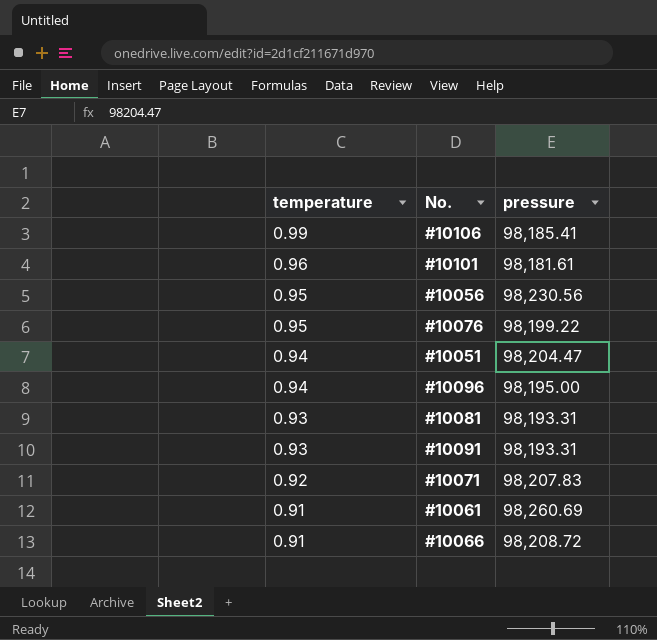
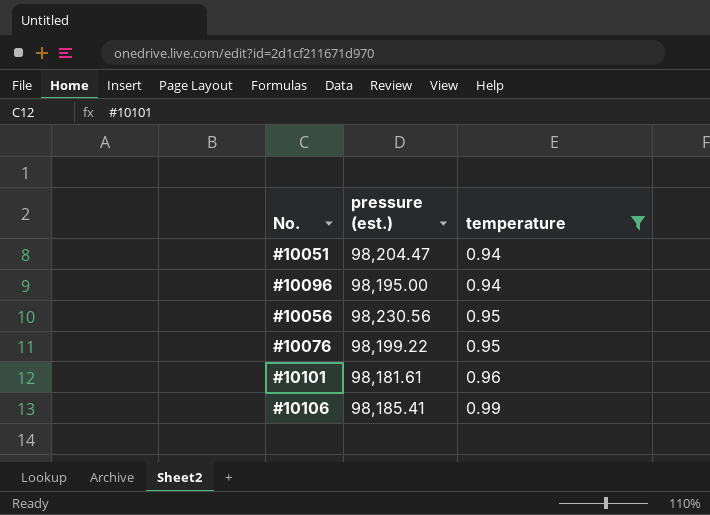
filter: none -> temperature >= 0.94
row order: temperature descending -> temperature ascending
column name: pressure -> pressure (est.)
column temperature | position: 1 -> 3

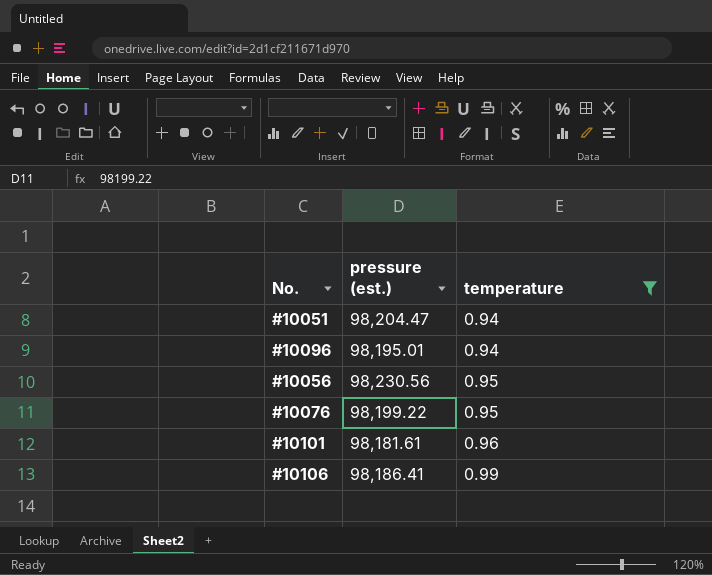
#10096 | pressure (est.): 98,195.00 -> 98,195.01
#10106 | pressure (est.): 98,185.41 -> 98,186.41

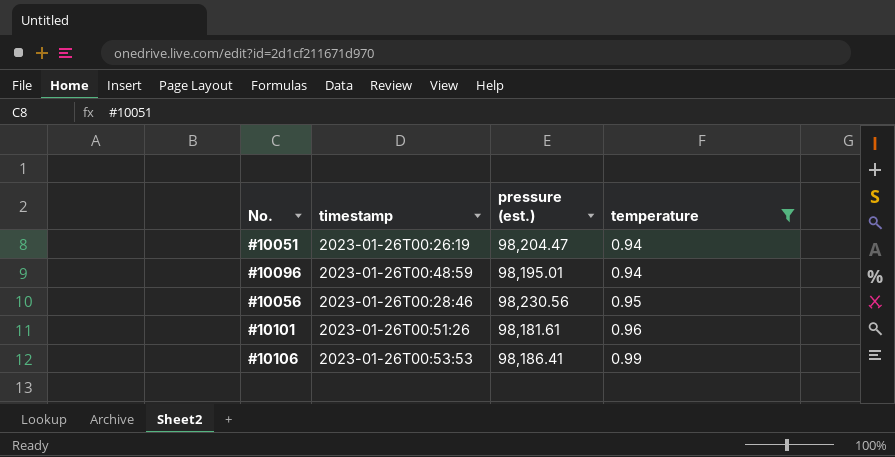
column timestamp | position: none -> 2
row #10076: 98,199.22 | 0.95 -> none

